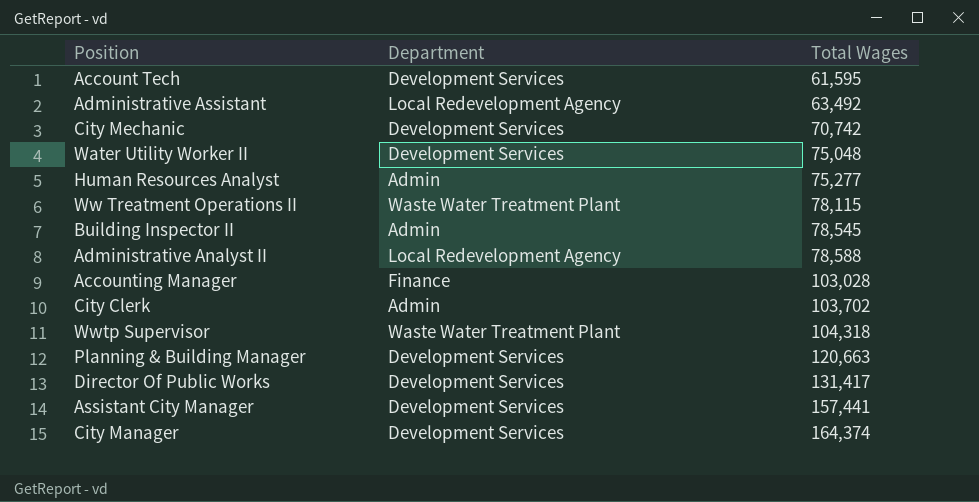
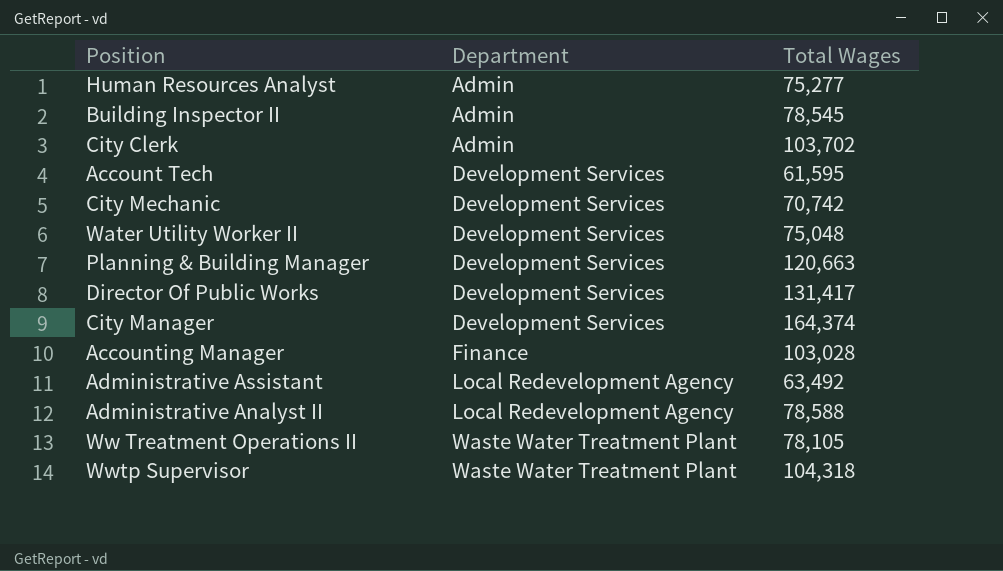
row order: Total Wages ascending -> Department ascending
row Assistant City Manager: Development Services | 157,441 -> none
Ww Treatment Operations II | Total Wages: 78,115 -> 78,105

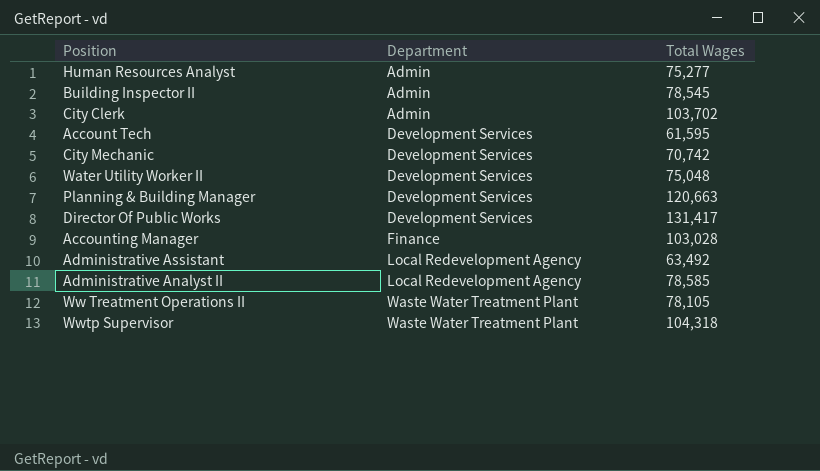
row City Manager: Development Services | 164,374 -> none
Administrative Analyst II | Total Wages: 78,588 -> 78,585

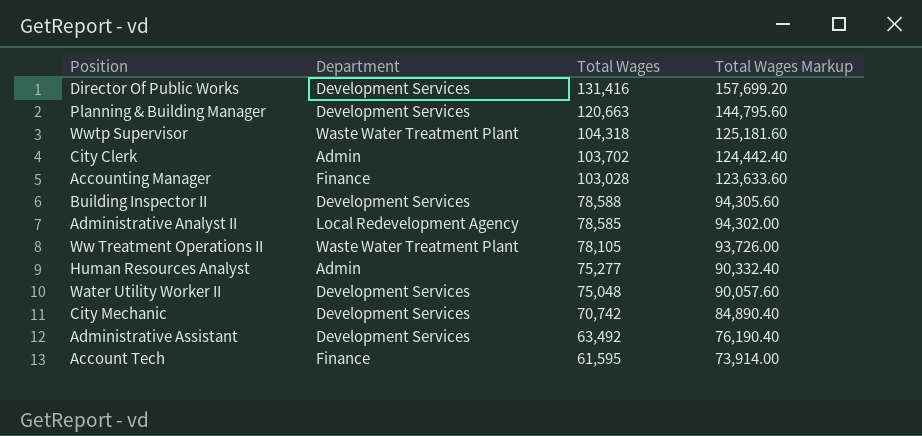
row order: Department ascending -> Total Wages descending
column Total Wages Markup | formula: none -> [Total Wages] * 1.2
Director Of Public Works | Total Wages: 131,417 -> 131,416
Building Inspector II | Department: Admin -> Development Services
Building Inspector II | Total Wages: 78,545 -> 78,588
Administrative Assistant | Department: Local Redevelopment Agency -> Development Services
Account Tech | Department: Development Services -> Finance

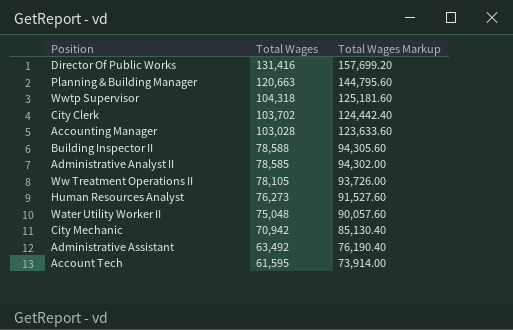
column Department | position: 2 -> none
Human Resources Analyst | Total Wages: 75,277 -> 76,273
Human Resources Analyst | Total Wages Markup: 90,332.40 -> 91,527.60
City Mechanic | Total Wages: 70,742 -> 70,942
City Mechanic | Total Wages Markup: 84,890.40 -> 85,130.40

